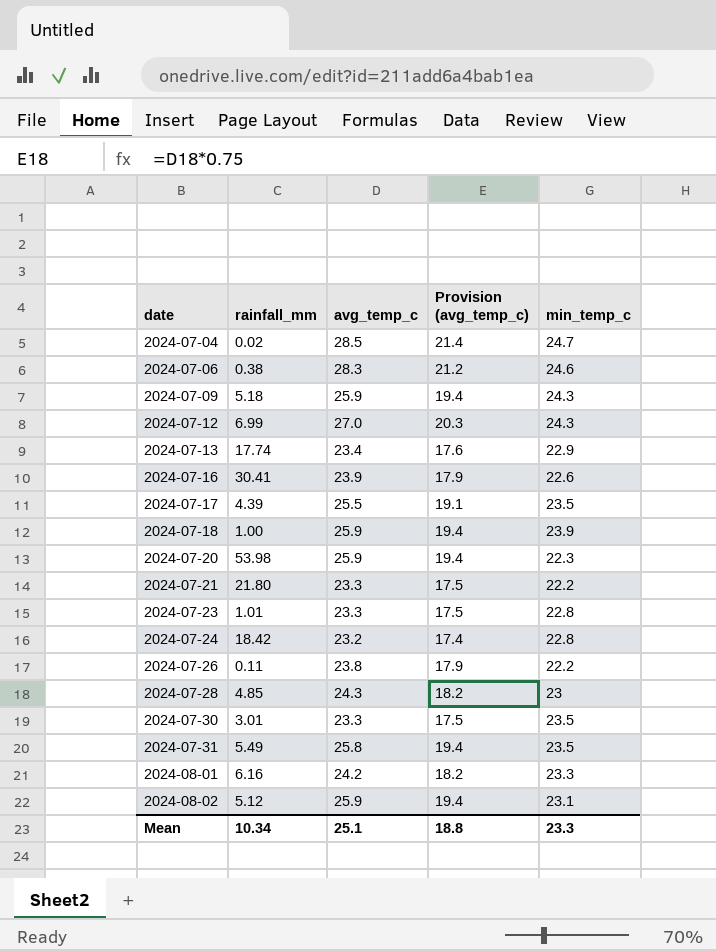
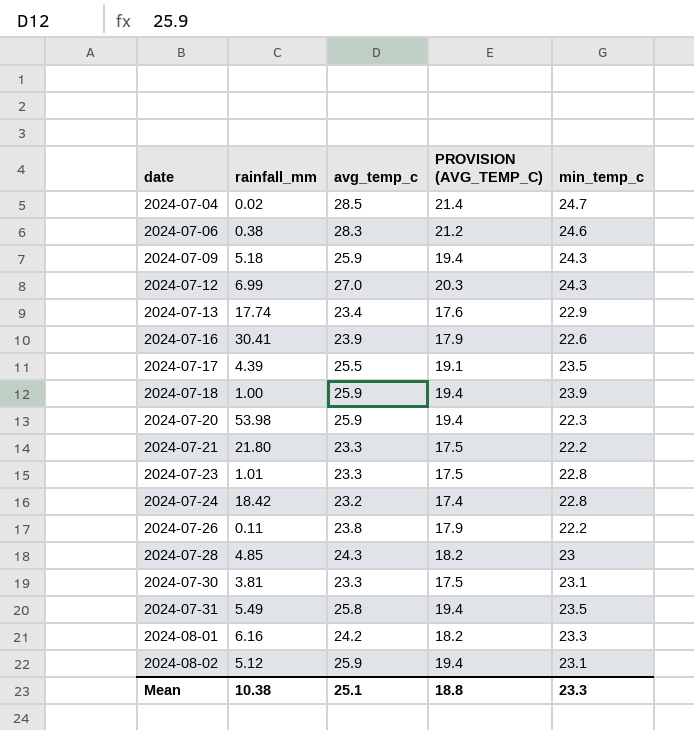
column name: Provision (avg_temp_c) -> PROVISION (AVG_TEMP_C)
2024-07-30 | rainfall_mm: 3.01 -> 3.81
2024-07-30 | min_temp_c: 23.5 -> 23.1
Mean | rainfall_mm: 10.34 -> 10.38

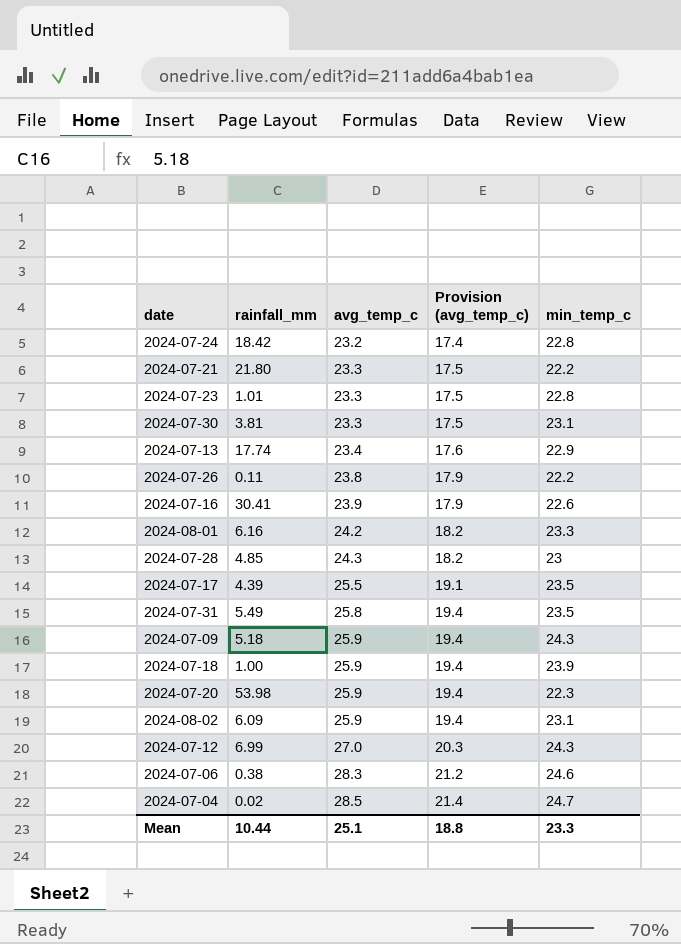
row order: date ascending -> avg_temp_c ascending
column name: PROVISION (AVG_TEMP_C) -> Provision (avg_temp_c)
2024-08-02 | rainfall_mm: 5.12 -> 6.09
Mean | rainfall_mm: 10.38 -> 10.44

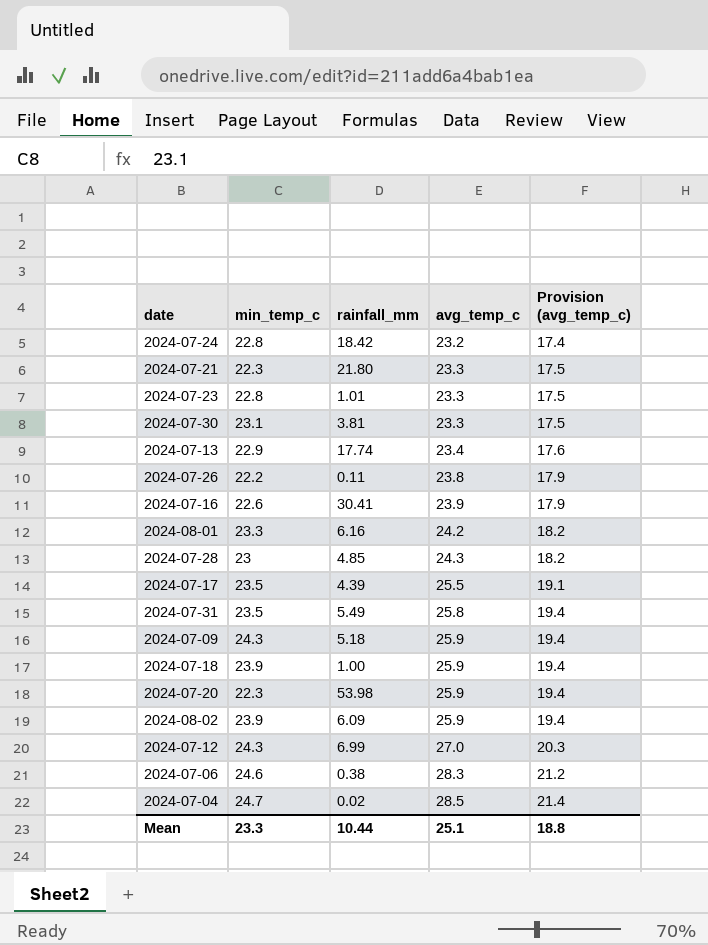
column min_temp_c | position: 5 -> 2
2024-07-21 | min_temp_c: 22.2 -> 22.3
2024-08-02 | min_temp_c: 23.1 -> 23.9

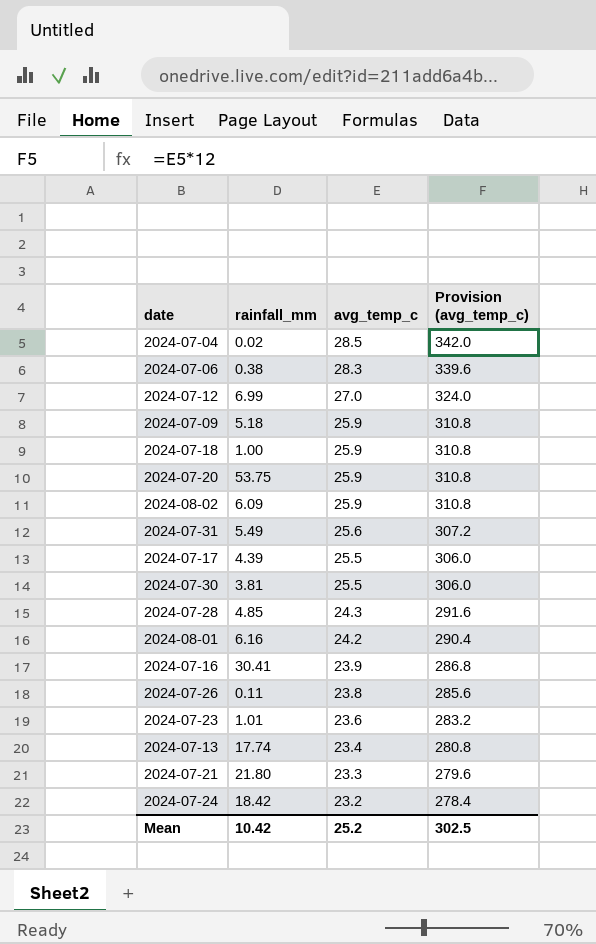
row order: avg_temp_c ascending -> avg_temp_c descending
column min_temp_c | position: 2 -> none
column Provision (avg_temp_c) | formula: [avg_temp_c] * 0.75 -> [avg_temp_c] * 12
2024-07-20 | rainfall_mm: 53.98 -> 53.75
2024-07-31 | avg_temp_c: 25.8 -> 25.6
2024-07-30 | avg_temp_c: 23.3 -> 25.5
2024-07-23 | avg_temp_c: 23.3 -> 23.6
Mean | rainfall_mm: 10.44 -> 10.42
Mean | avg_temp_c: 25.1 -> 25.2
Mean | Provision (avg_temp_c): 18.8 -> 302.5

